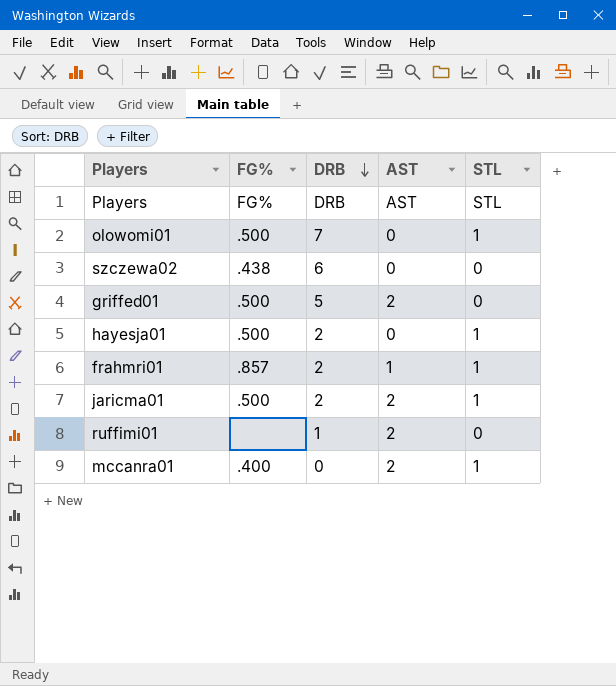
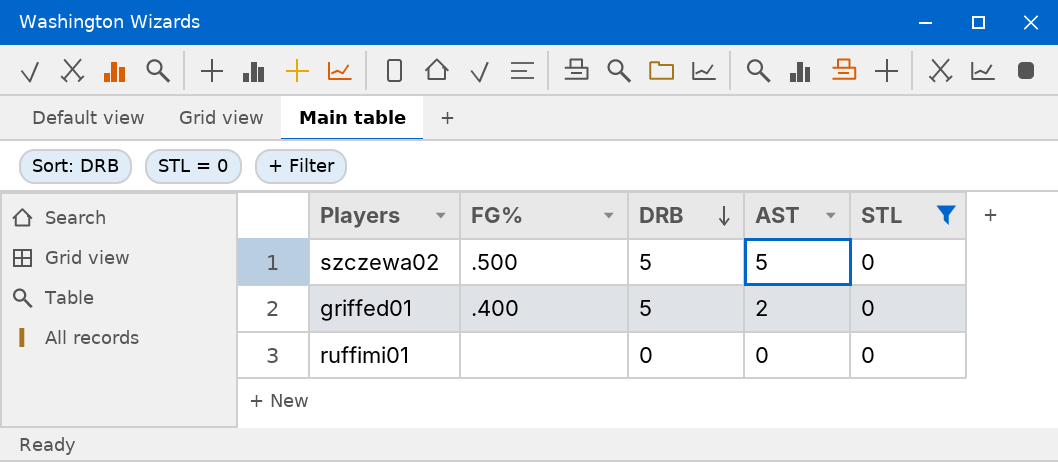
filter: none -> STL = 0
szczewa02 | FG%: .438 -> .500
szczewa02 | DRB: 6 -> 5
szczewa02 | AST: 0 -> 5
griffed01 | FG%: .500 -> .400
ruffimi01 | DRB: 1 -> 0
ruffimi01 | AST: 2 -> 0

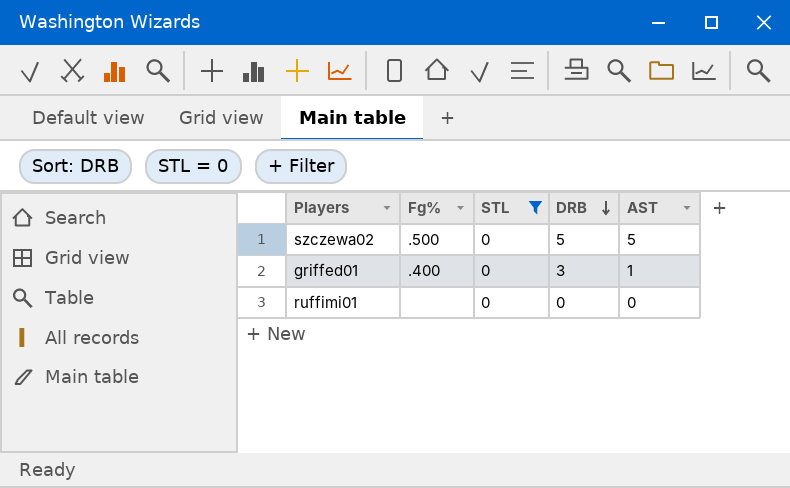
column name: FG% -> Fg%
column STL | position: 5 -> 3
griffed01 | DRB: 5 -> 3
griffed01 | AST: 2 -> 1

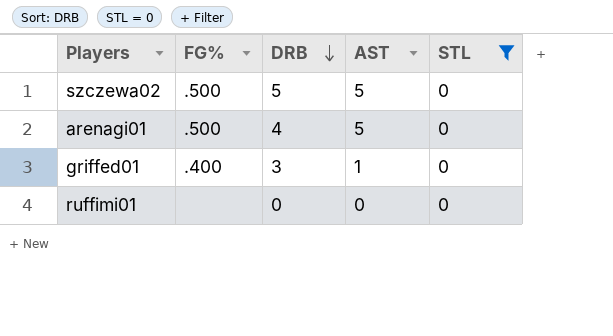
column name: Fg% -> FG%
column STL | position: 3 -> 5
row arenagi01: none -> .500 | 4 | 5 | 0

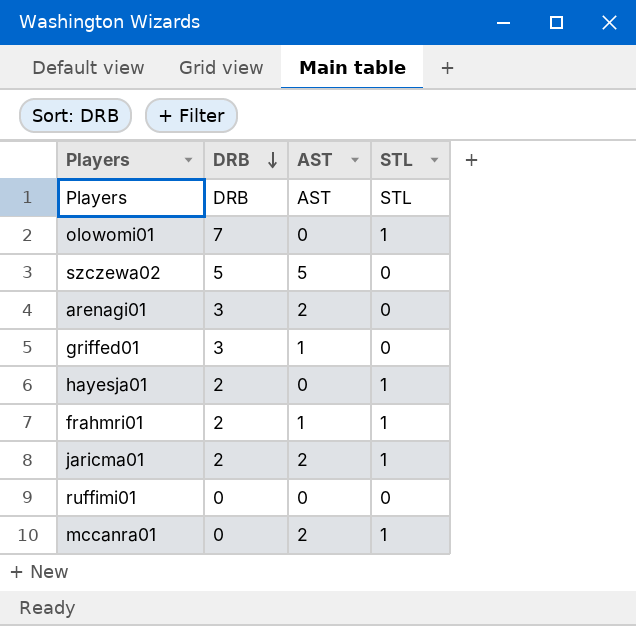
filter: STL = 0 -> none
column FG% | position: 2 -> none
arenagi01 | DRB: 4 -> 3
arenagi01 | AST: 5 -> 2

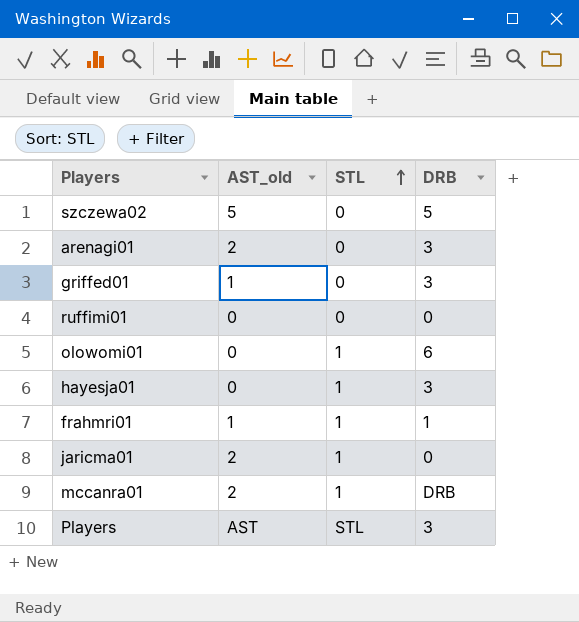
row order: DRB descending -> STL ascending
column name: AST -> AST_old
column DRB | position: 2 -> 4
olowomi01 | DRB: 7 -> 6
hayesja01 | DRB: 2 -> 3
frahmri01 | DRB: 2 -> 1
jaricma01 | DRB: 2 -> 0
mccanra01 | DRB: 0 -> DRB
Players | DRB: DRB -> 3

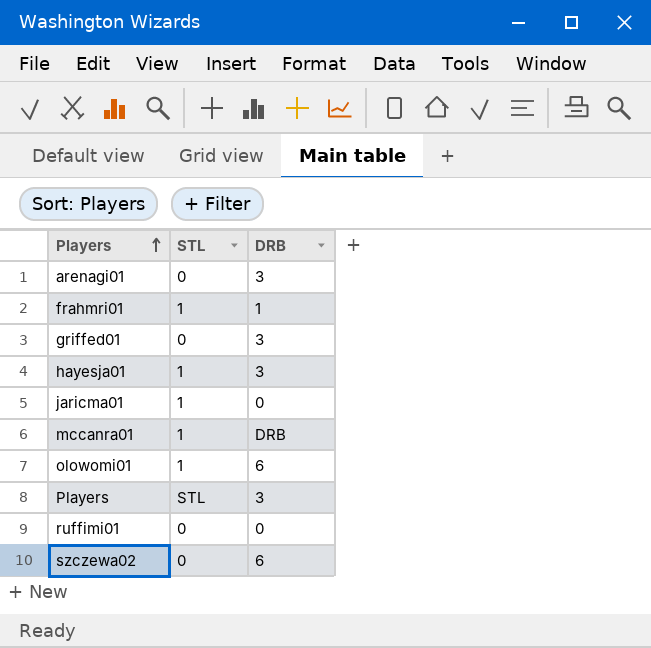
row order: STL ascending -> Players ascending
column AST_old | position: 2 -> none
szczewa02 | DRB: 5 -> 6

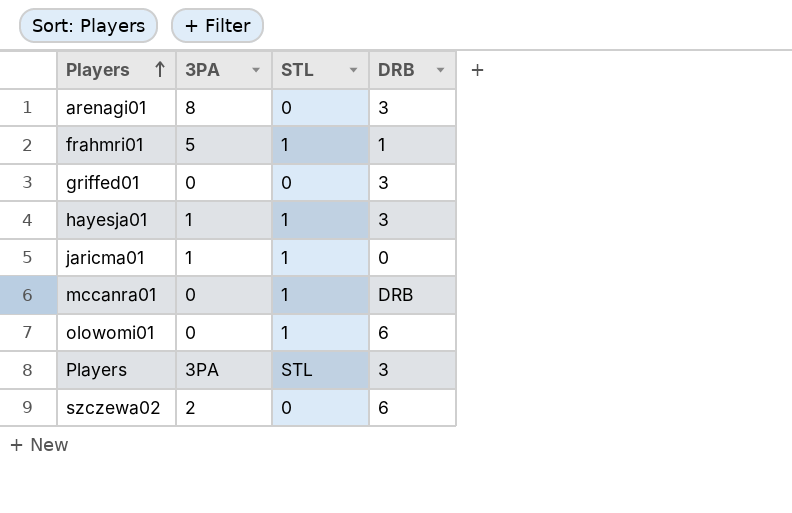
column 3PA | position: none -> 2
row ruffimi01: 0 | 0 -> none

